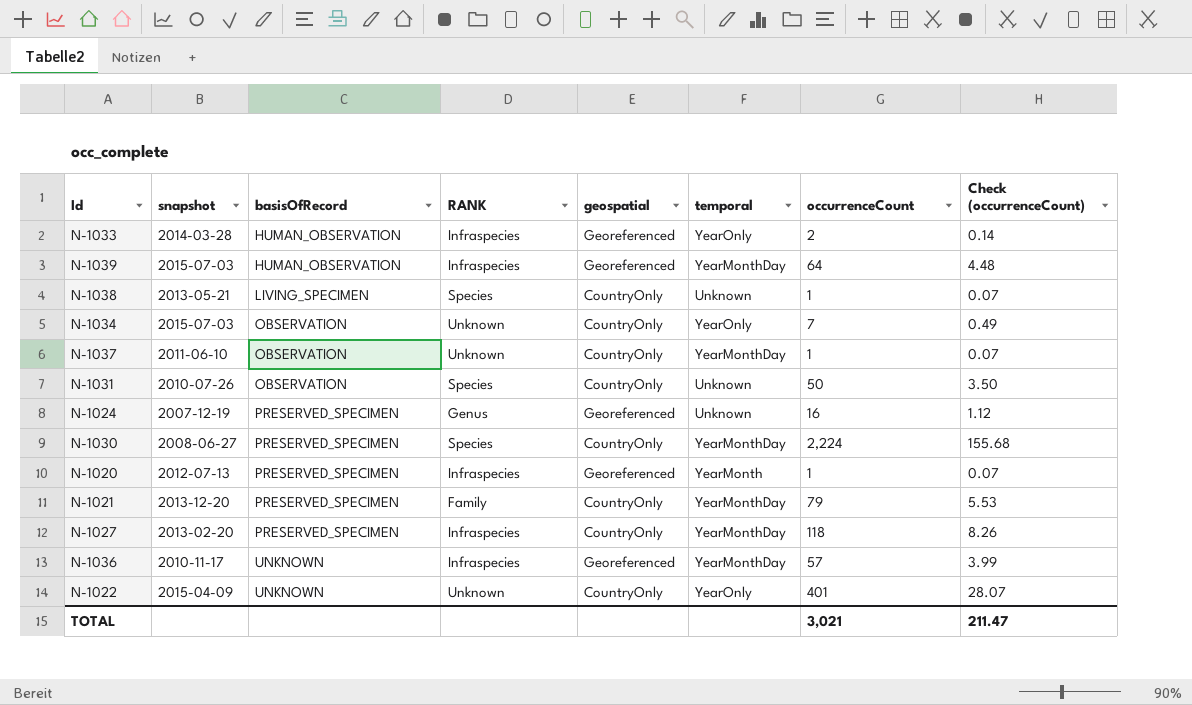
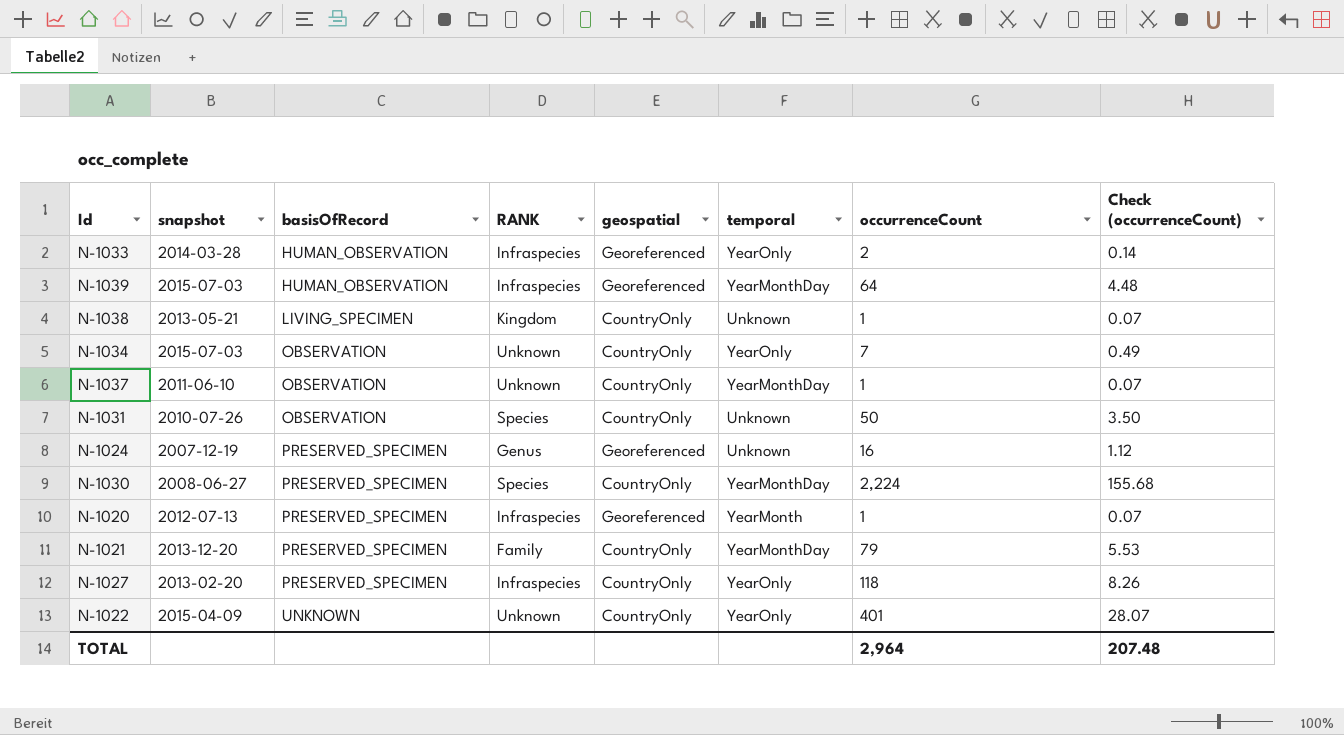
row N-1036: 2010-11-17 | UNKNOWN | Infraspecies | Georeferenced | YearMonthDay | 57 | 3.99 -> none
N-1038 | RANK: Species -> Kingdom
N-1027 | temporal: YearMonthDay -> YearOnly
TOTAL | occurrenceCount: 3,021 -> 2,964
TOTAL | Check (occurrenceCount): 211.47 -> 207.48

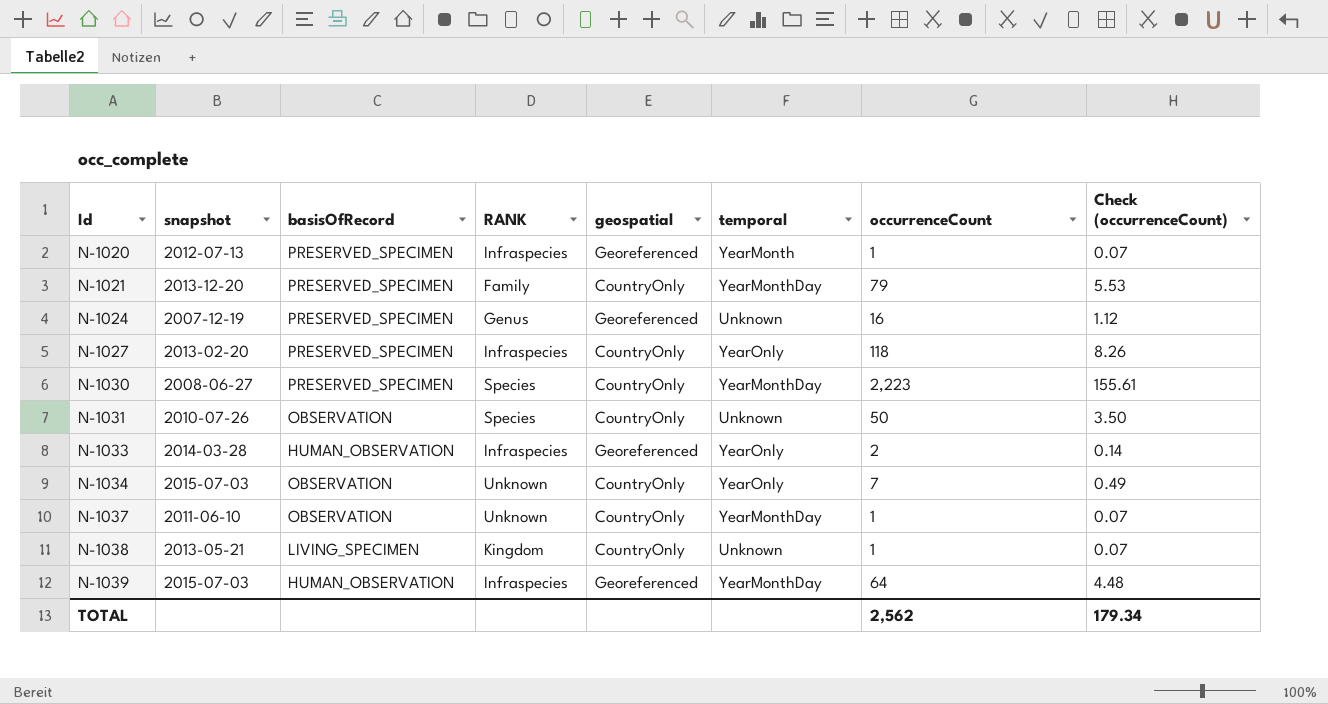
row order: basisOfRecord ascending -> Id ascending
row N-1022: 2015-04-09 | UNKNOWN | Unknown | CountryOnly | YearOnly | 401 | 28.07 -> none
N-1030 | occurrenceCount: 2,224 -> 2,223
N-1030 | Check (occurrenceCount): 155.68 -> 155.61
TOTAL | occurrenceCount: 2,964 -> 2,562
TOTAL | Check (occurrenceCount): 207.48 -> 179.34

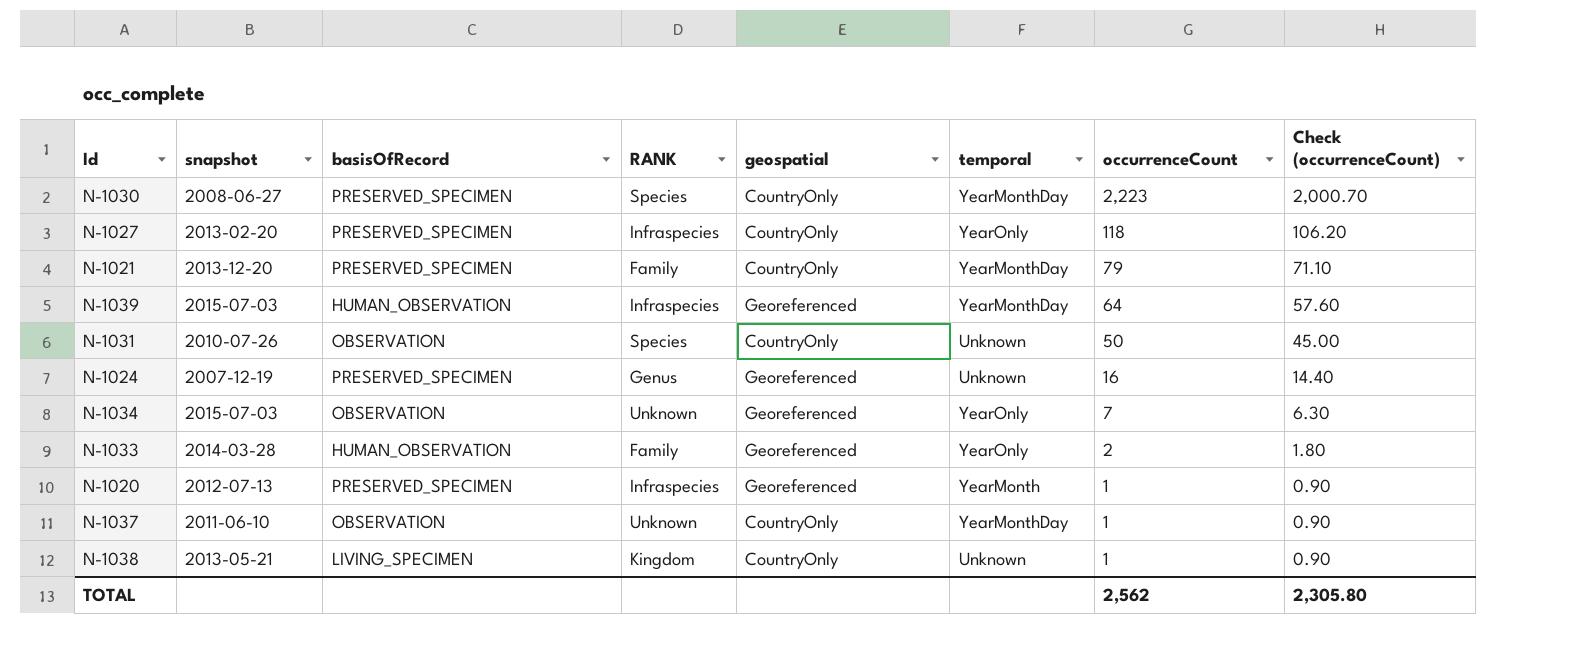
row order: Id ascending -> occurrenceCount descending
column Check (occurrenceCount) | formula: [occurrenceCount] * 0.07 -> [occurrenceCount] * 0.9
N-1034 | geospatial: CountryOnly -> Georeferenced
N-1033 | RANK: Infraspecies -> Family
TOTAL | Check (occurrenceCount): 179.34 -> 2,305.80

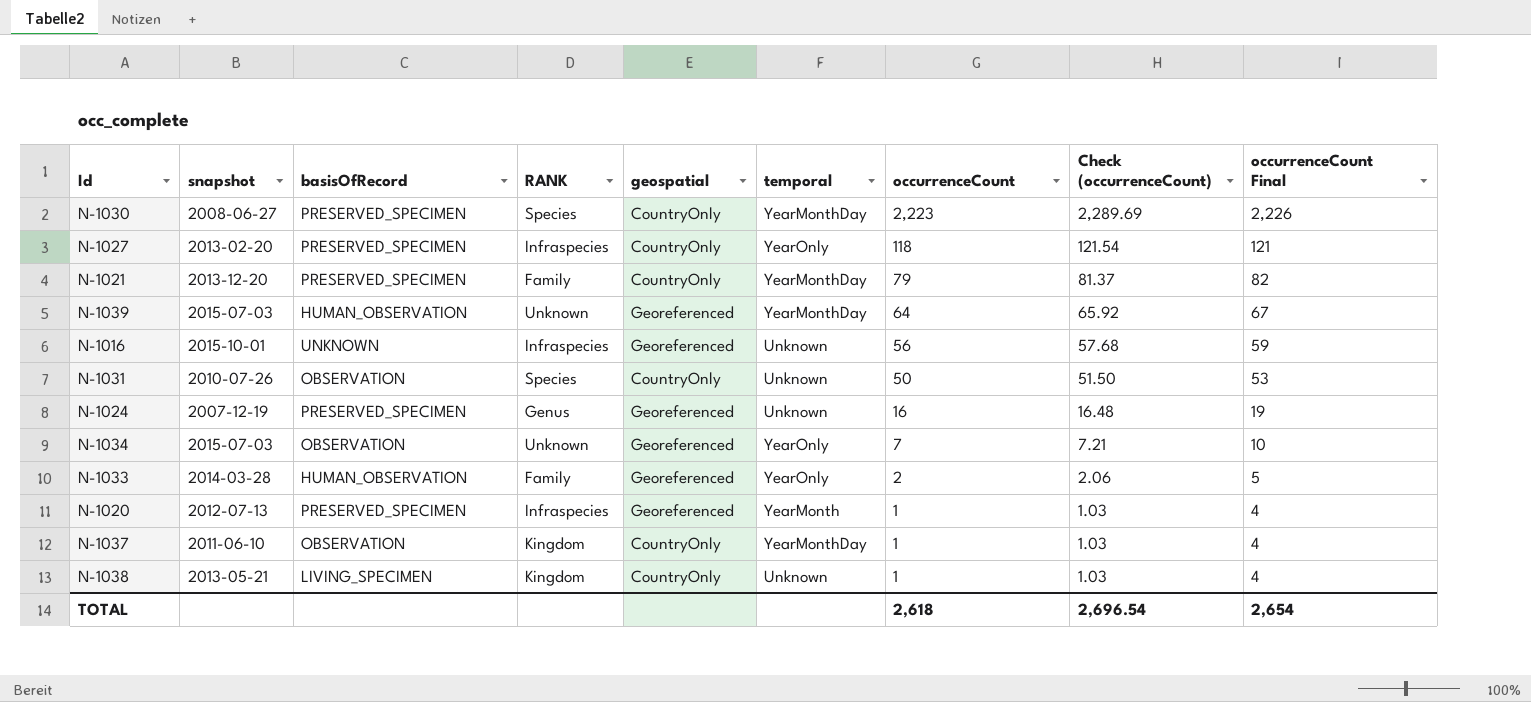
column Check (occurrenceCount) | formula: [occurrenceCount] * 0.9 -> [occurrenceCount] * 1.03
column occurrenceCount Final | formula: none -> [occurrenceCount] + 3
N-1039 | RANK: Infraspecies -> Unknown
row N-1016: none -> 2015-10-01 | UNKNOWN | Infraspecies | Georeferenced | Unknown | 56 | 57.68 | 59
N-1037 | RANK: Unknown -> Kingdom
TOTAL | occurrenceCount: 2,562 -> 2,618
TOTAL | Check (occurrenceCount): 2,305.80 -> 2,696.54

